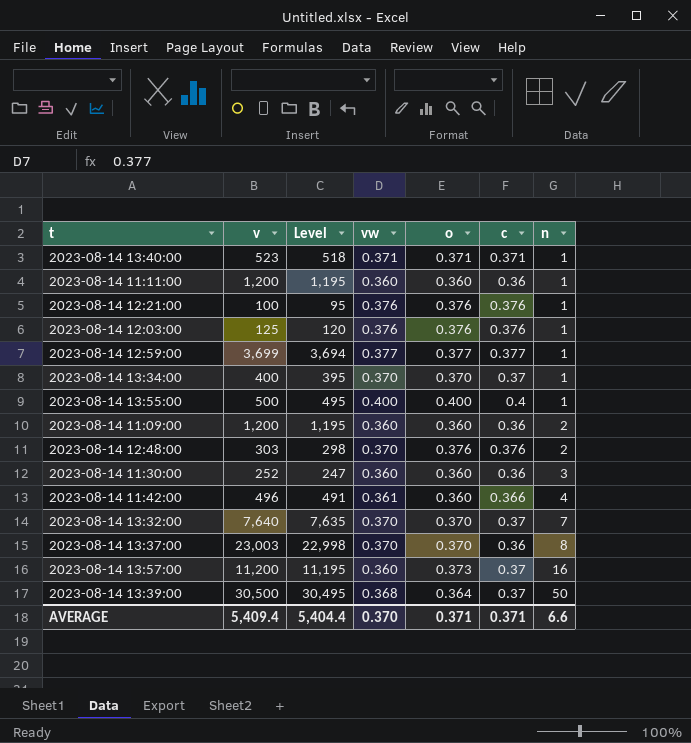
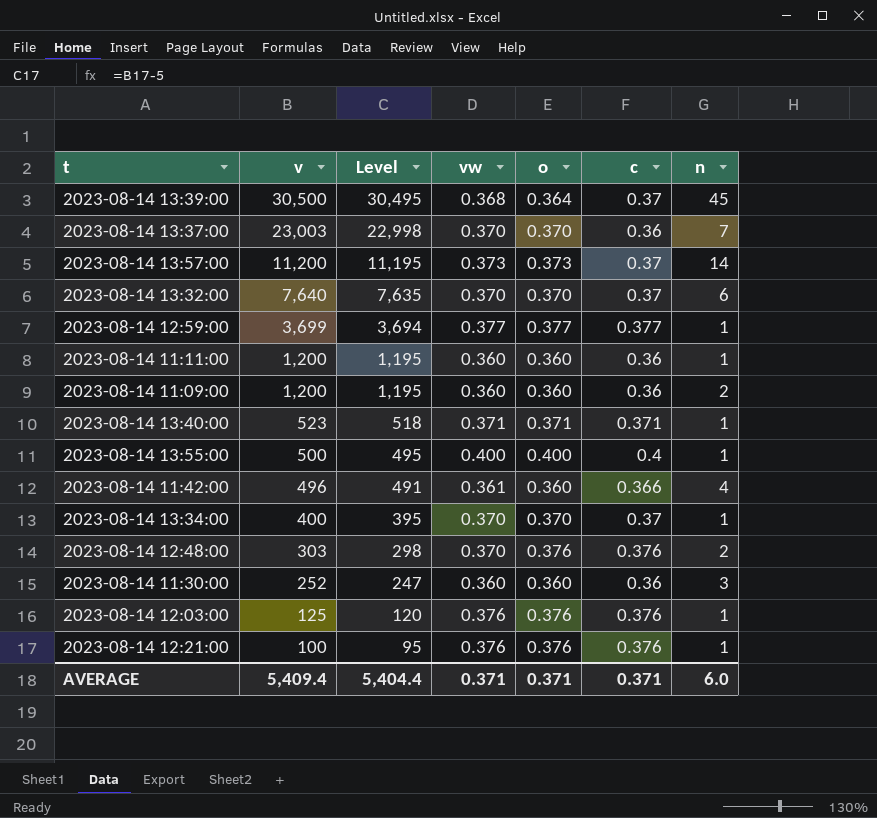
row order: n ascending -> v descending
2023-08-14 13:39:00 | n: 50 -> 45
2023-08-14 13:37:00 | n: 8 -> 7
2023-08-14 13:57:00 | vw: 0.360 -> 0.373
2023-08-14 13:57:00 | n: 16 -> 14
2023-08-14 13:32:00 | n: 7 -> 6
AVERAGE | vw: 0.370 -> 0.371
AVERAGE | n: 6.6 -> 6.0

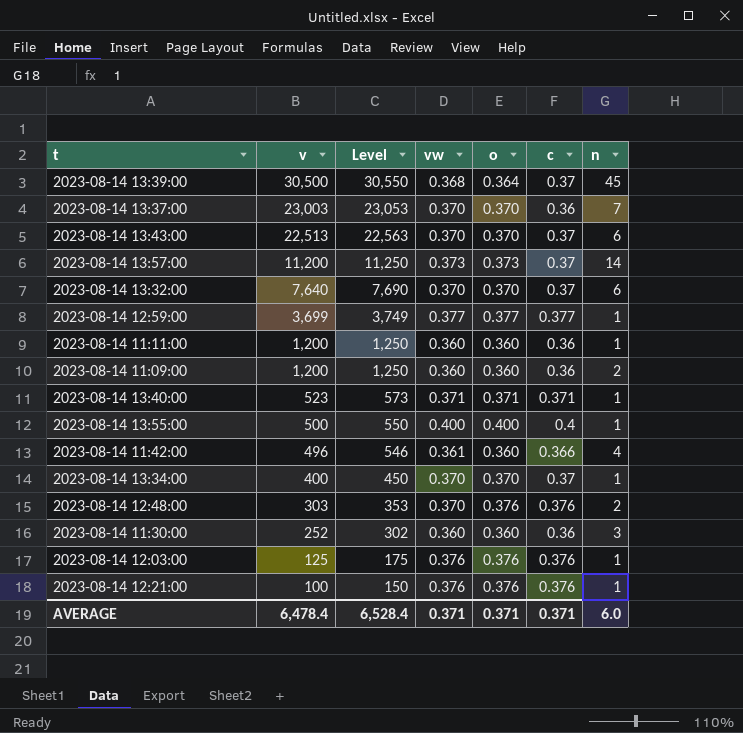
column Level | formula: [v] - 5 -> [v] + 50
row 2023-08-14 13:43:00: none -> 22,513 | 22,563 | 0.370 | 0.370 | 0.37 | 6
AVERAGE | v: 5,409.4 -> 6,478.4
AVERAGE | Level: 5,404.4 -> 6,528.4

